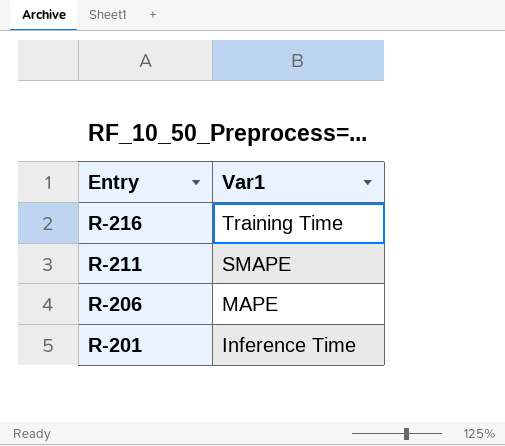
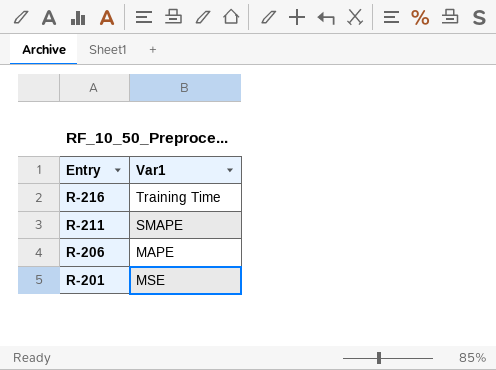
R-201 | Var1: Inference Time -> MSE

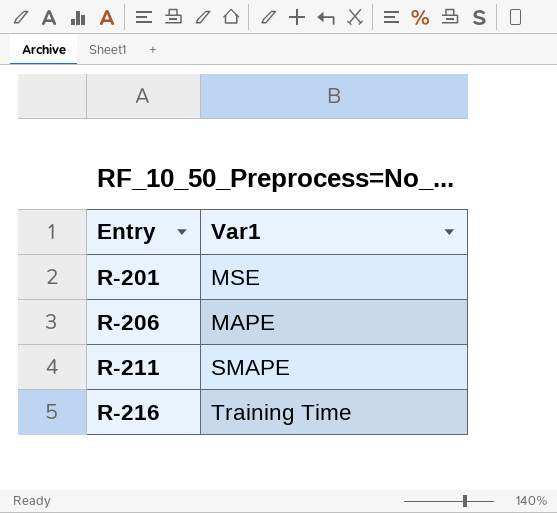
row order: Entry descending -> Entry ascending

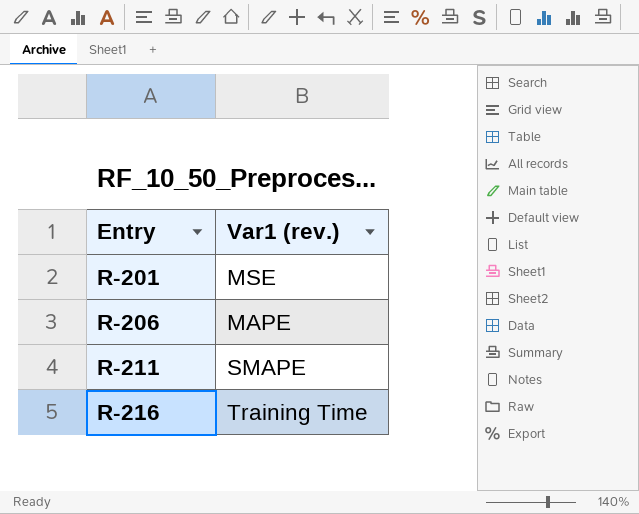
column name: Var1 -> Var1 (rev.)

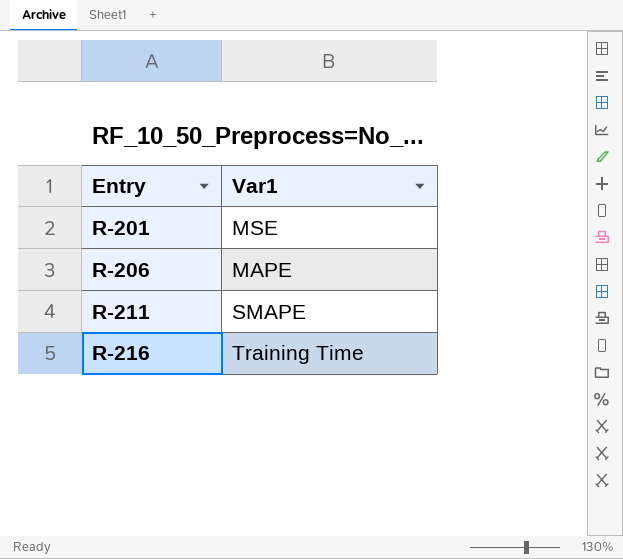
column name: Var1 (rev.) -> Var1

